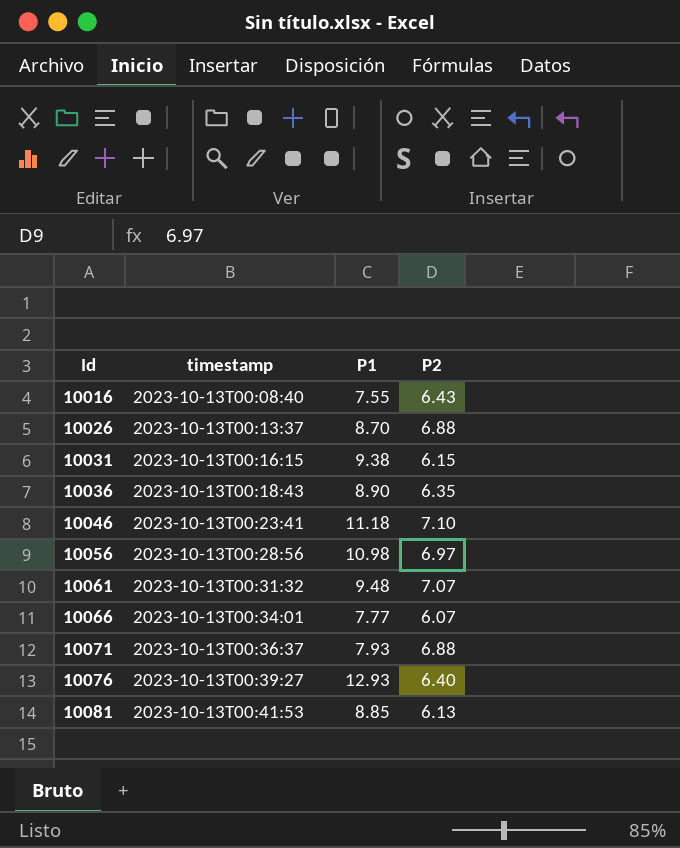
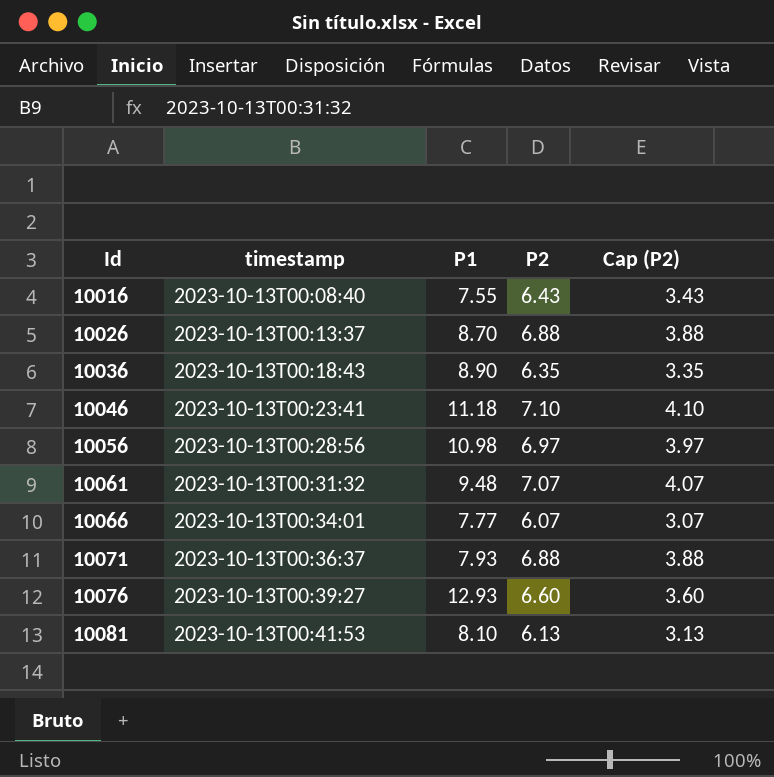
column Cap (P2) | formula: none -> [P2] - 3
row 10031: 2023-10-13T00:16:15 | 9.38 | 6.15 -> none
10076 | P2: 6.40 -> 6.60
10081 | P1: 8.85 -> 8.10

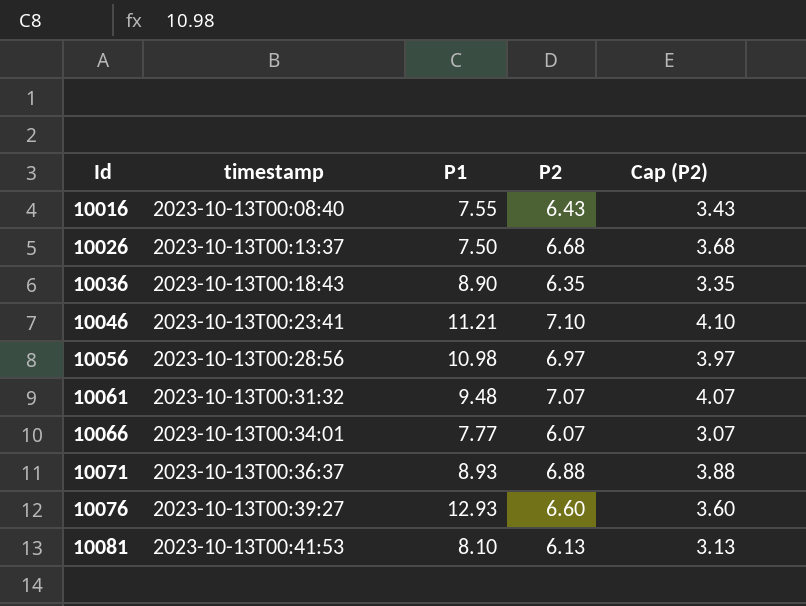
10026 | P1: 8.70 -> 7.50
10026 | P2: 6.88 -> 6.68
10026 | Cap (P2): 3.88 -> 3.68
10046 | P1: 11.18 -> 11.21
10071 | P1: 7.93 -> 8.93

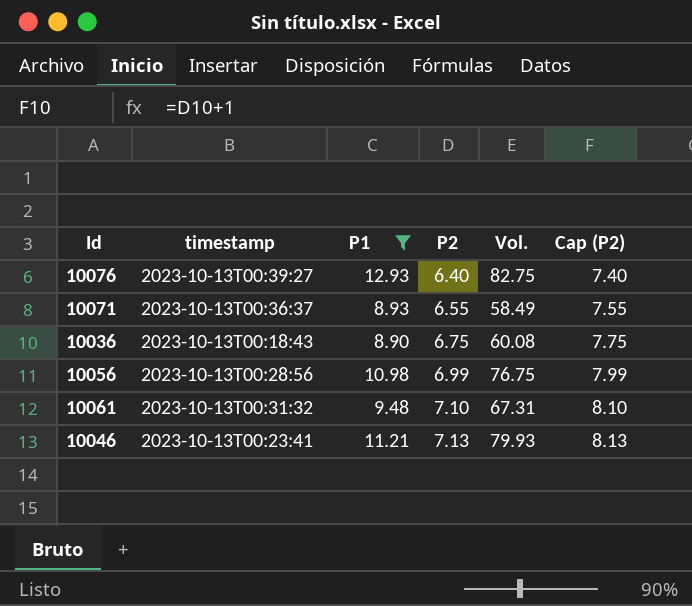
filter: none -> P1 >= 8.90
row order: Id ascending -> P2 ascending
column Vol. | formula: none -> [P1] * [P2]
column Cap (P2) | formula: [P2] - 3 -> [P2] + 1
10076 | P2: 6.60 -> 6.40
10071 | P2: 6.88 -> 6.55
10036 | P2: 6.35 -> 6.75
10056 | P2: 6.97 -> 6.99
10061 | P2: 7.07 -> 7.10
10046 | P2: 7.10 -> 7.13

